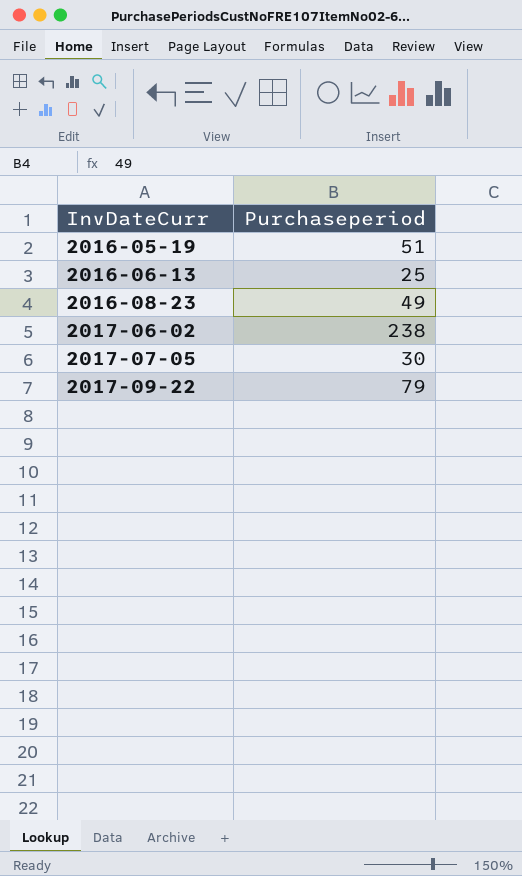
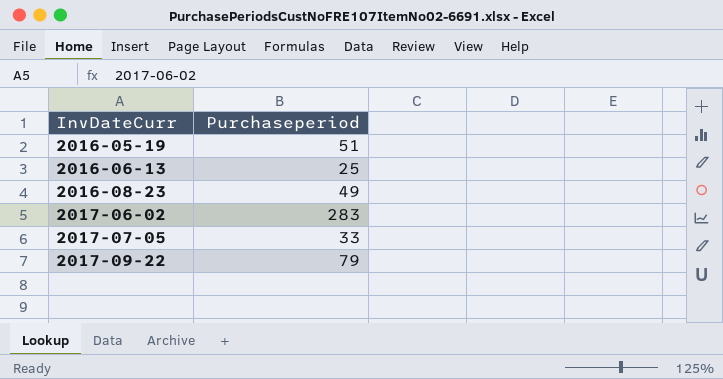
2017-06-02 | Purchaseperiod: 238 -> 283
2017-07-05 | Purchaseperiod: 30 -> 33

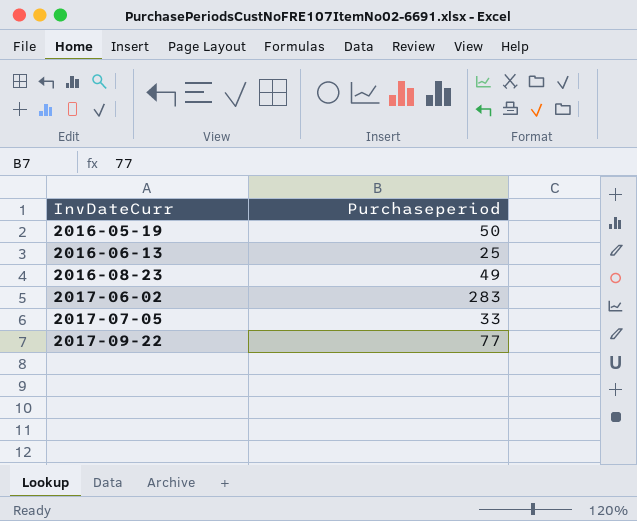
2016-05-19 | Purchaseperiod: 51 -> 50
2017-09-22 | Purchaseperiod: 79 -> 77

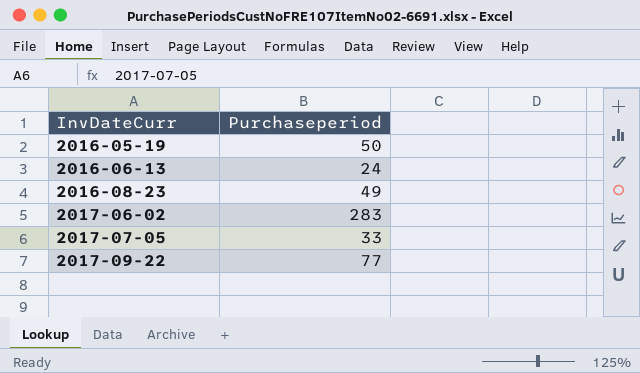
2016-06-13 | Purchaseperiod: 25 -> 24

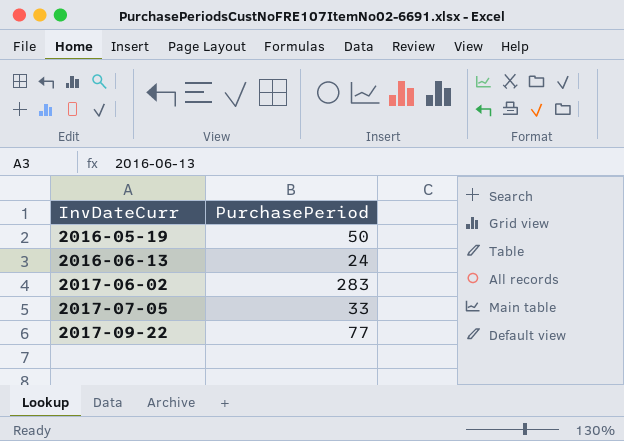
column name: Purchaseperiod -> PurchasePeriod
row 2016-08-23: 49 -> none

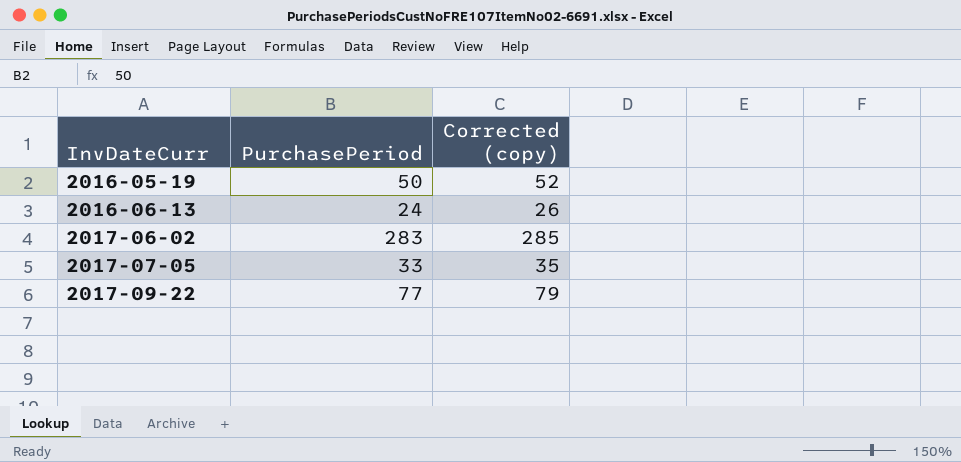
column Corrected (copy) | formula: none -> [PurchasePeriod] + 2

